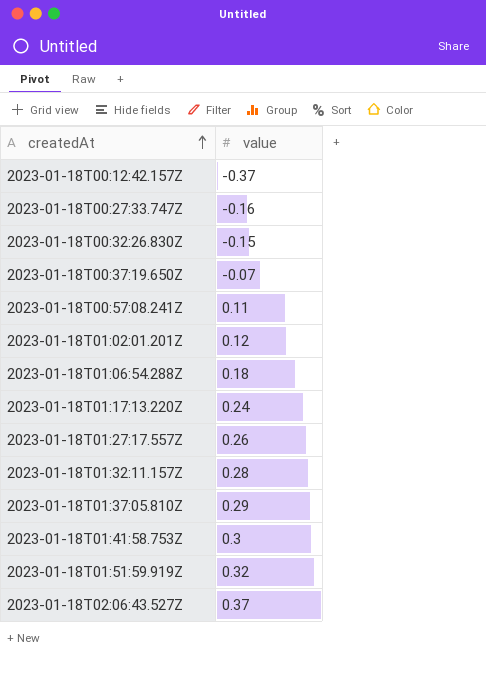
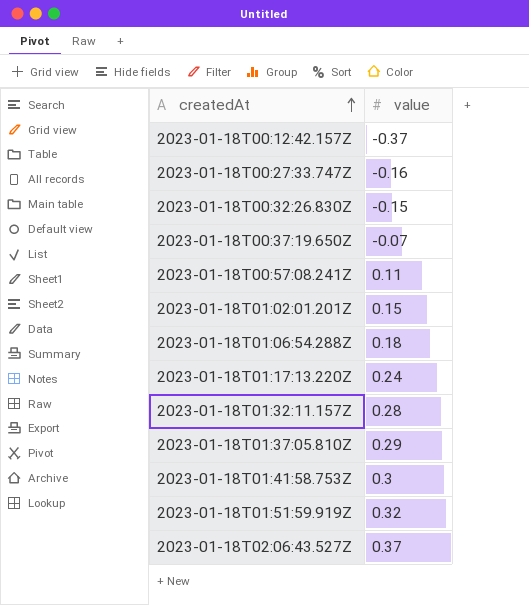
row 2023-01-18T01:27:17.557Z: 0.26 -> none
2023-01-18T01:02:01.201Z | value: 0.12 -> 0.15

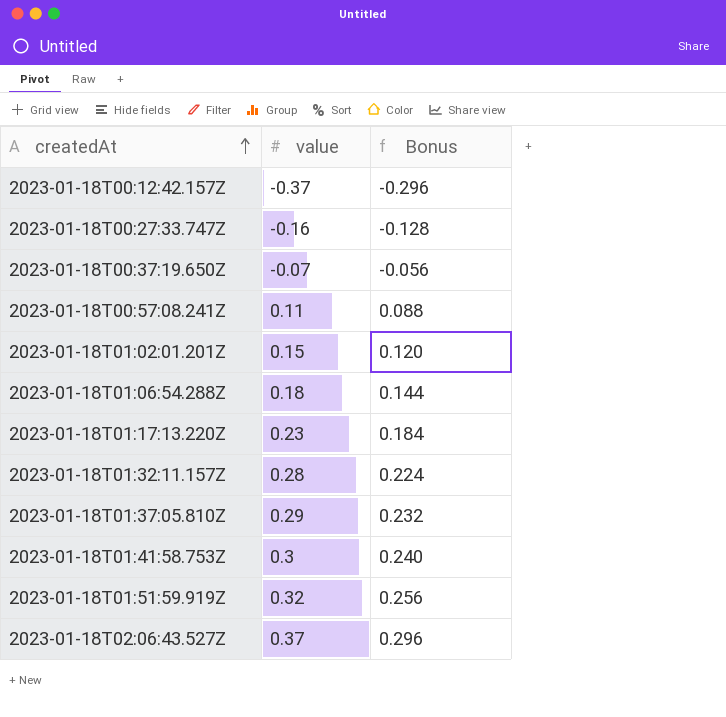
column Bonus | formula: none -> [value] * 0.8
row 2023-01-18T00:32:26.830Z: -0.15 -> none
2023-01-18T01:17:13.220Z | value: 0.24 -> 0.23

